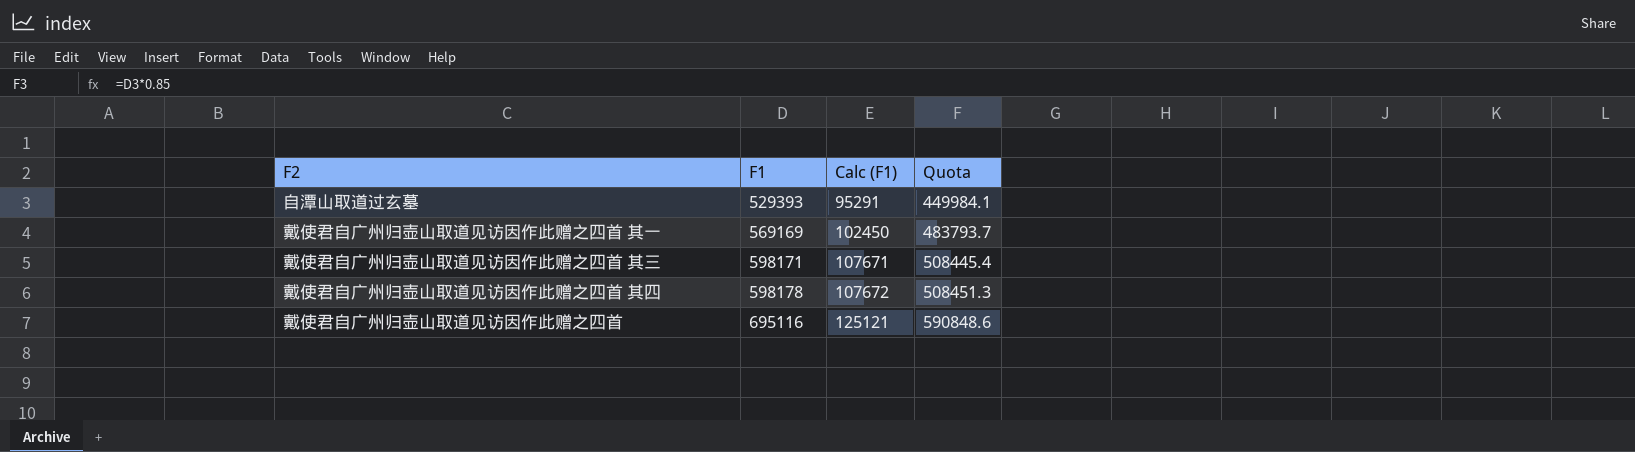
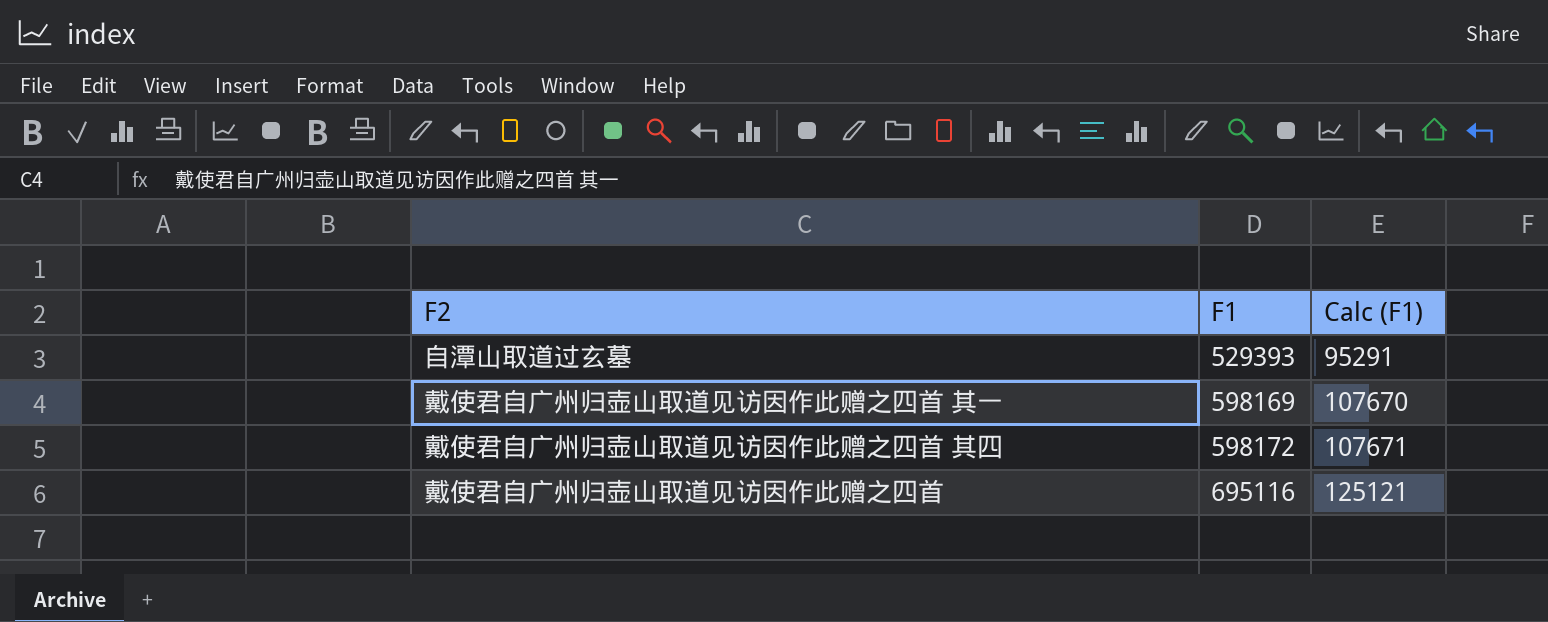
column Quota | formula: [F1] * 0.85 -> none
row 戴使君自广州归壶山取道见访因作此赠之四首 其三: 598171 | 107671 | 508445.4 -> none
戴使君自广州归壶山取道见访因作此赠之四首 其一 | F1: 569169 -> 598169
戴使君自广州归壶山取道见访因作此赠之四首 其一 | Calc (F1): 102450 -> 107670
戴使君自广州归壶山取道见访因作此赠之四首 其四 | F1: 598178 -> 598172
戴使君自广州归壶山取道见访因作此赠之四首 其四 | Calc (F1): 107672 -> 107671

